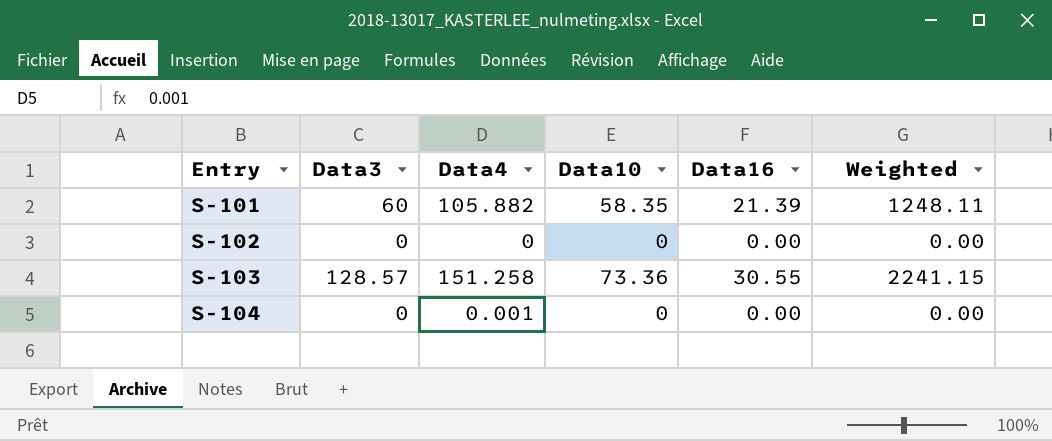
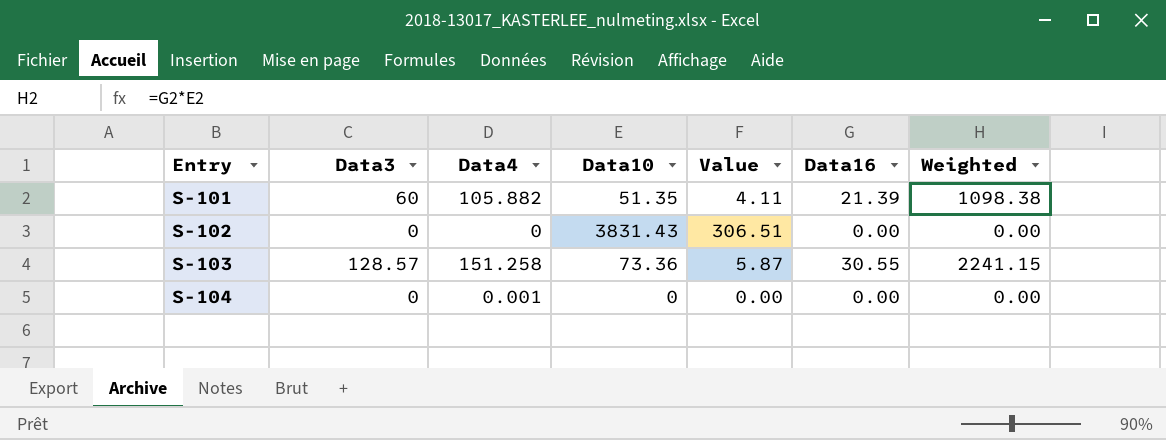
column Value | formula: none -> [Data10] * 0.08
S-101 | Data10: 58.35 -> 51.35
S-101 | Weighted: 1248.11 -> 1098.38
S-102 | Data10: 0 -> 3831.43

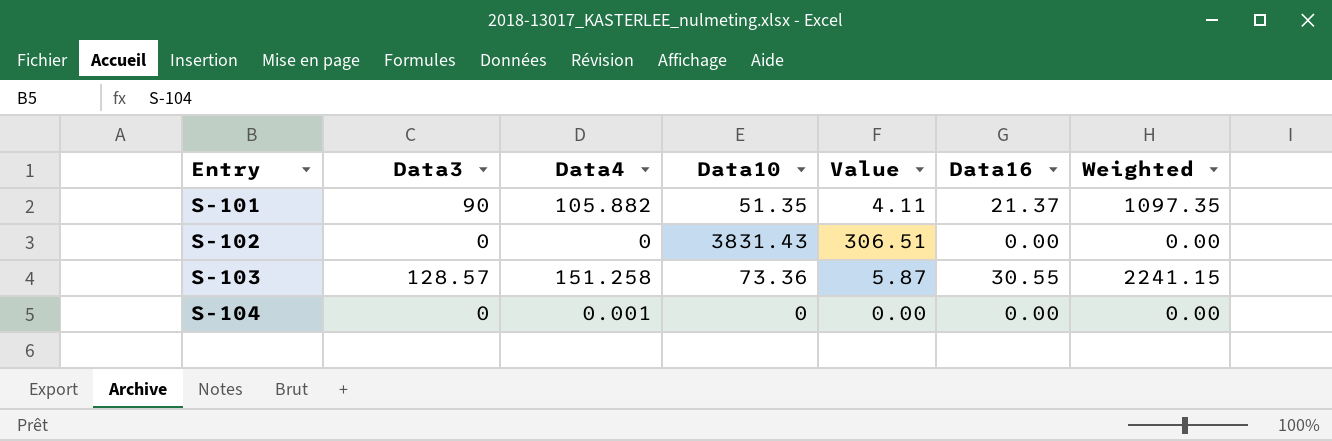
S-101 | Data3: 60 -> 90
S-101 | Data16: 21.39 -> 21.37
S-101 | Weighted: 1098.38 -> 1097.35

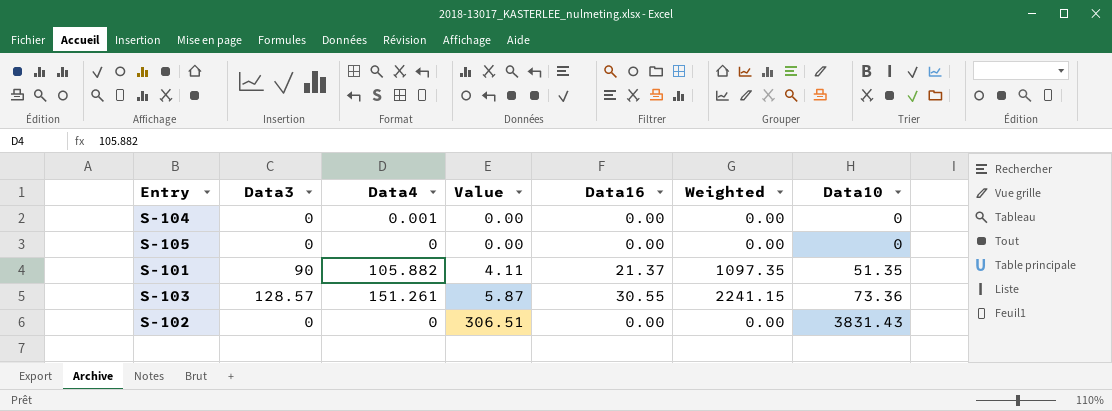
row order: Entry ascending -> Value ascending
column Data10 | position: 4 -> 7
row S-105: none -> 0 | 0 | 0.00 | 0.00 | 0.00 | 0
S-103 | Data4: 151.258 -> 151.261

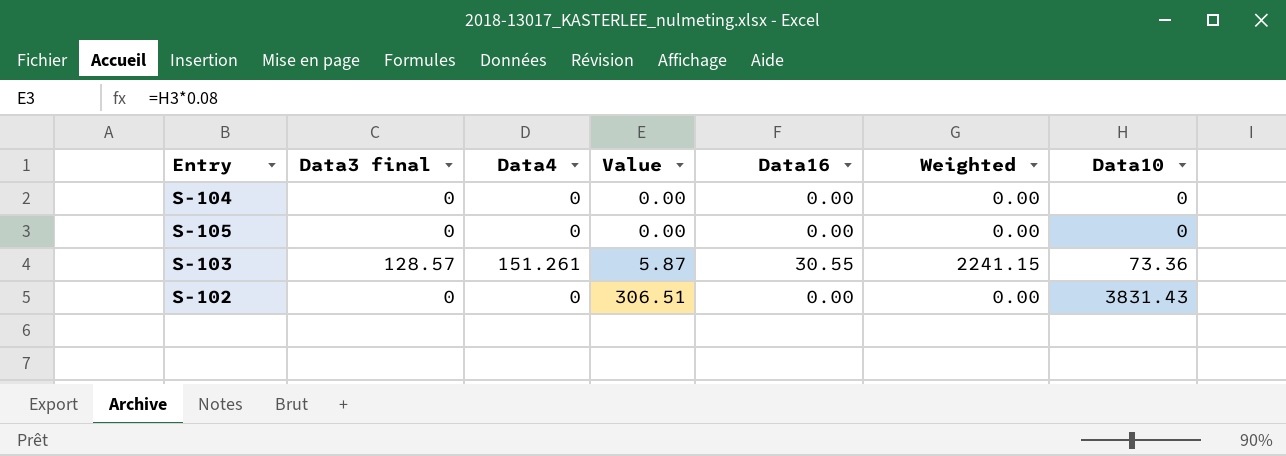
column name: Data3 -> Data3 final
row S-101: 90 | 105.882 | 4.11 | 21.37 | 1097.35 | 51.35 -> none
S-104 | Data4: 0.001 -> 0

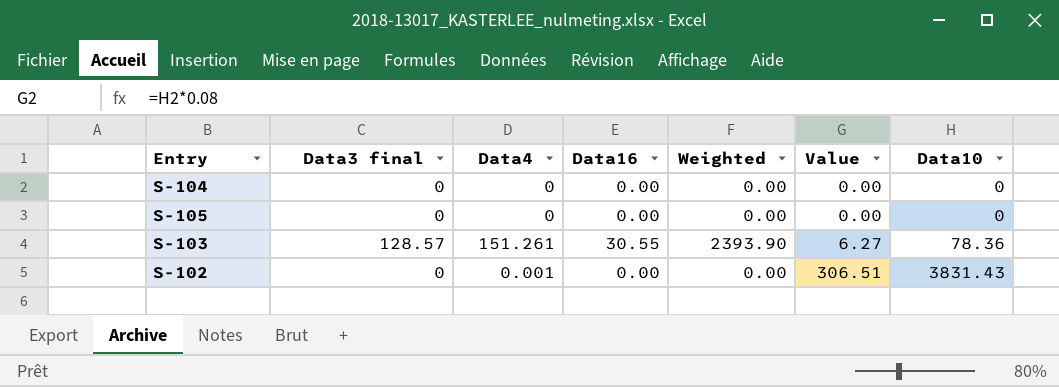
column Value | position: 4 -> 6
S-103 | Weighted: 2241.15 -> 2393.90
S-103 | Value: 5.87 -> 6.27
S-103 | Data10: 73.36 -> 78.36
S-102 | Data4: 0 -> 0.001

